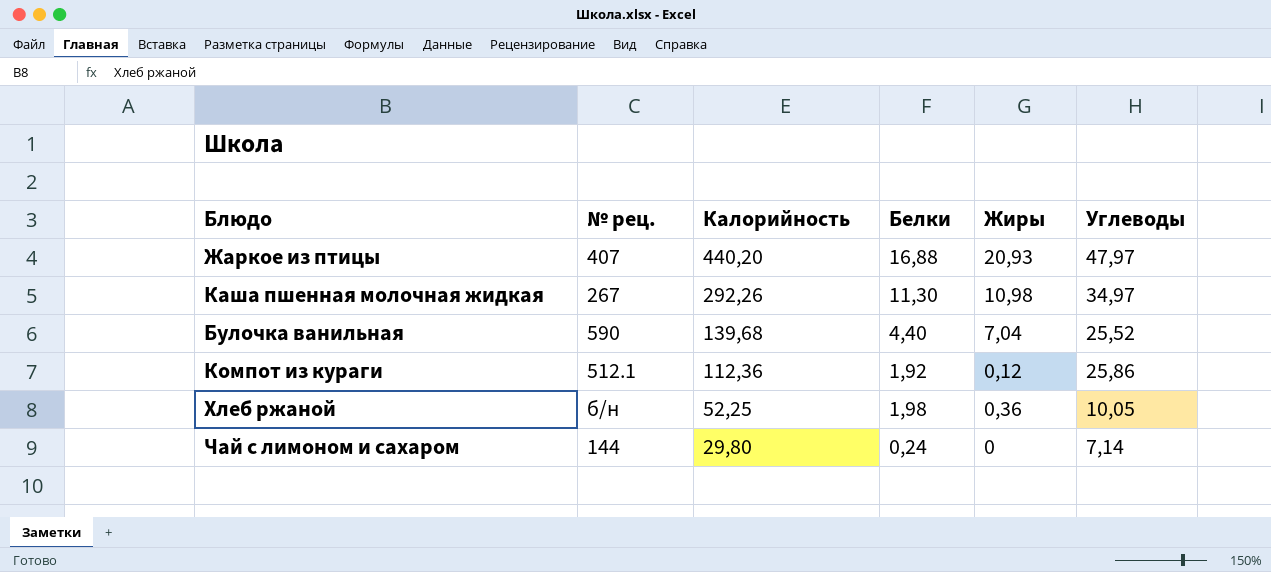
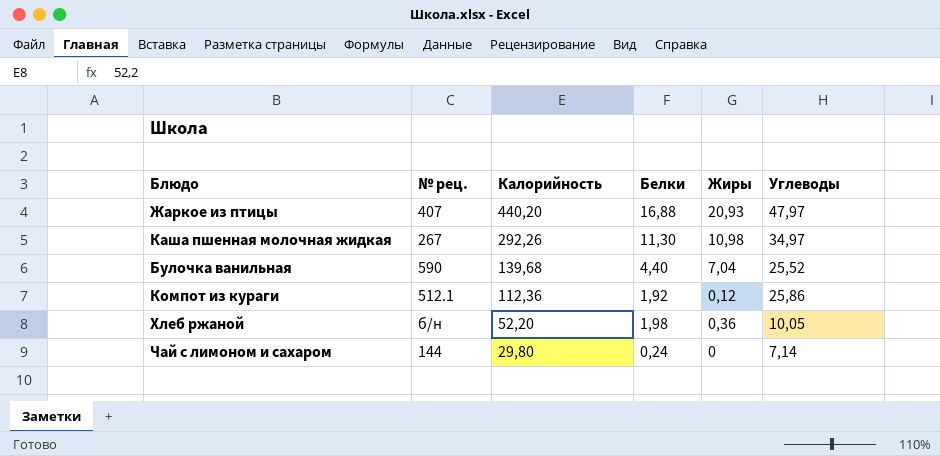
Хлеб ржаной | Калорийность: 52,25 -> 52,20

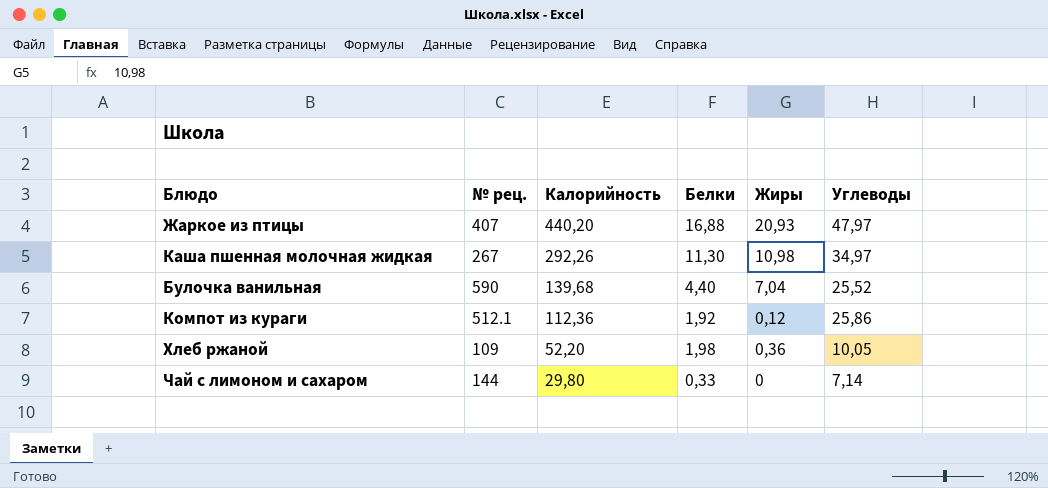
Хлеб ржаной | № рец.: б/н -> 109
Чай с лимоном и сахаром | Белки: 0,24 -> 0,33

